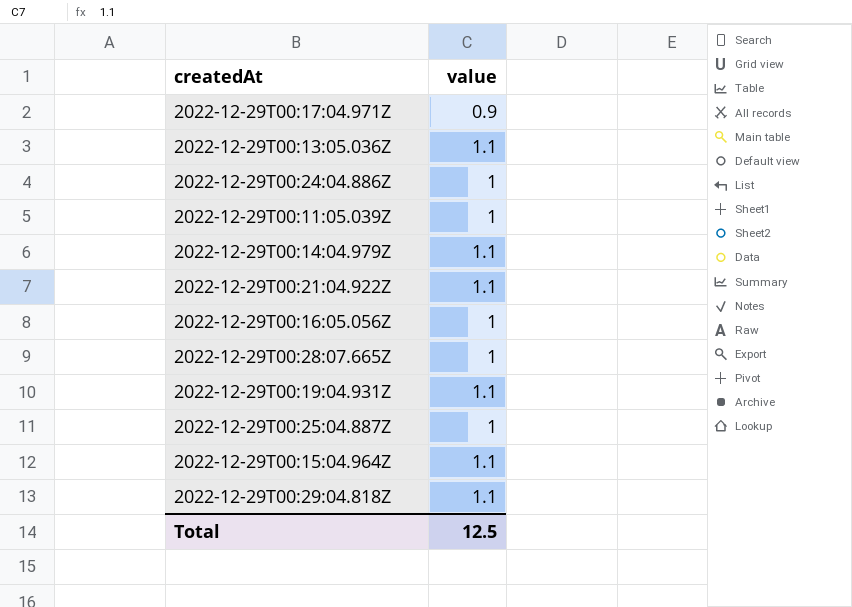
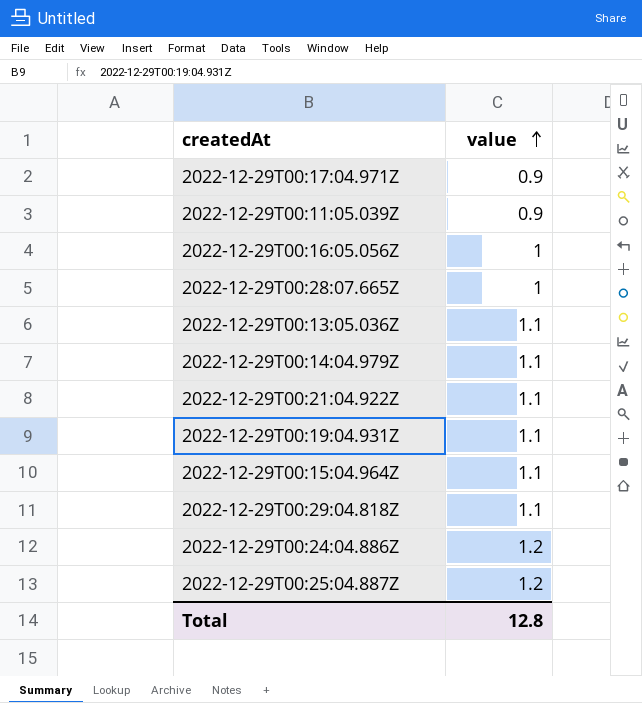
row order: none -> value ascending
2022-12-29T00:11:05.039Z | value: 1 -> 0.9
2022-12-29T00:24:04.886Z | value: 1 -> 1.2
2022-12-29T00:25:04.887Z | value: 1 -> 1.2
Total | value: 12.5 -> 12.8

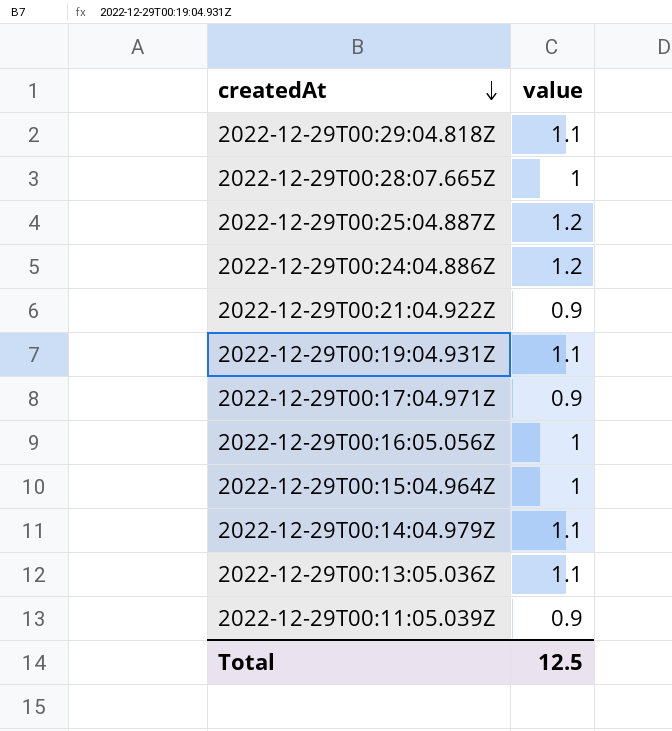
row order: value ascending -> createdAt descending
2022-12-29T00:21:04.922Z | value: 1.1 -> 0.9
2022-12-29T00:15:04.964Z | value: 1.1 -> 1
Total | value: 12.8 -> 12.5

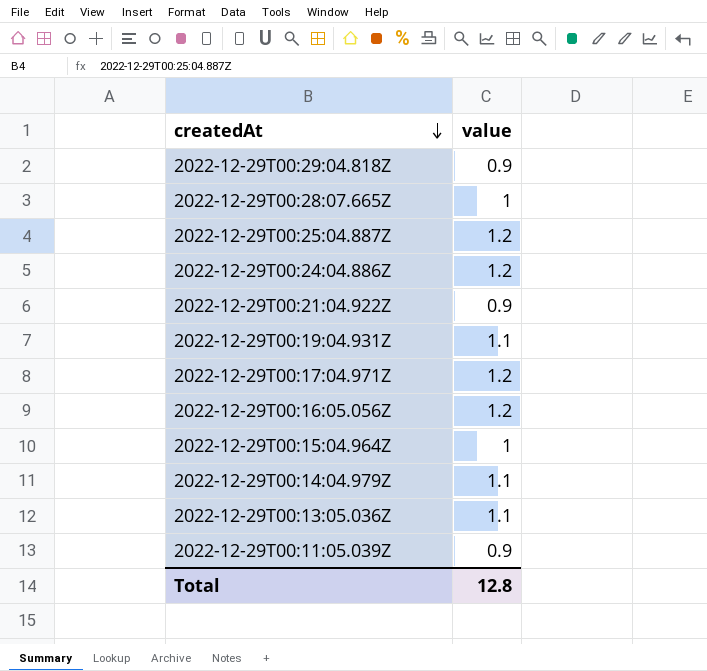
2022-12-29T00:29:04.818Z | value: 1.1 -> 0.9
2022-12-29T00:17:04.971Z | value: 0.9 -> 1.2
2022-12-29T00:16:05.056Z | value: 1 -> 1.2
Total | value: 12.5 -> 12.8

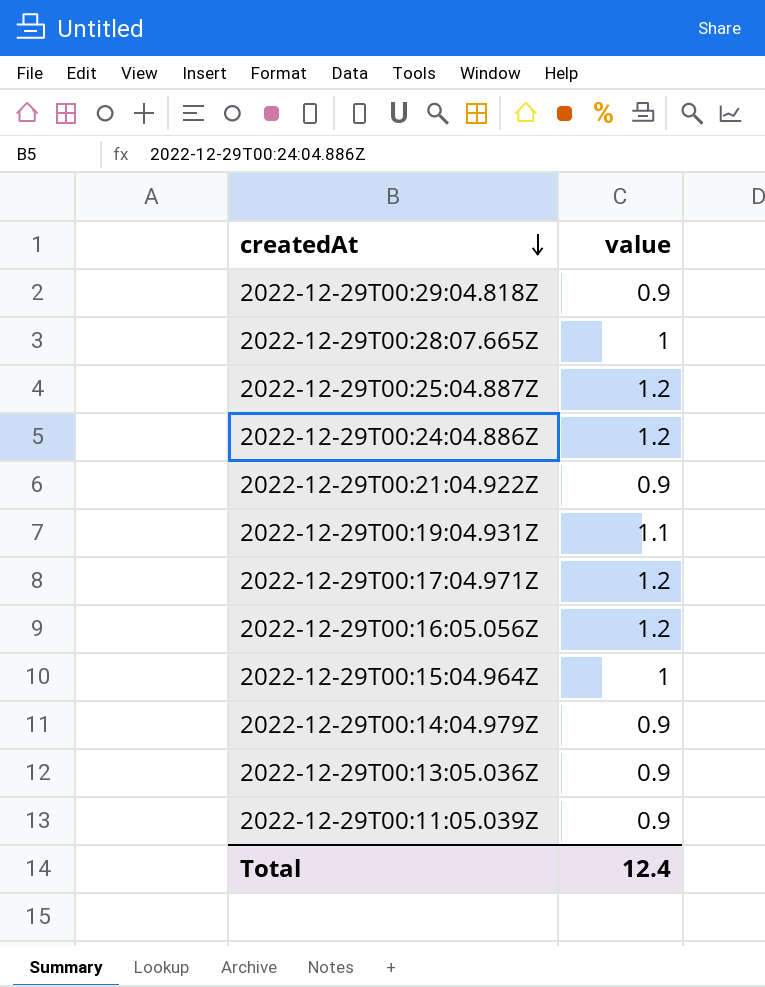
2022-12-29T00:14:04.979Z | value: 1.1 -> 0.9
2022-12-29T00:13:05.036Z | value: 1.1 -> 0.9
Total | value: 12.8 -> 12.4

